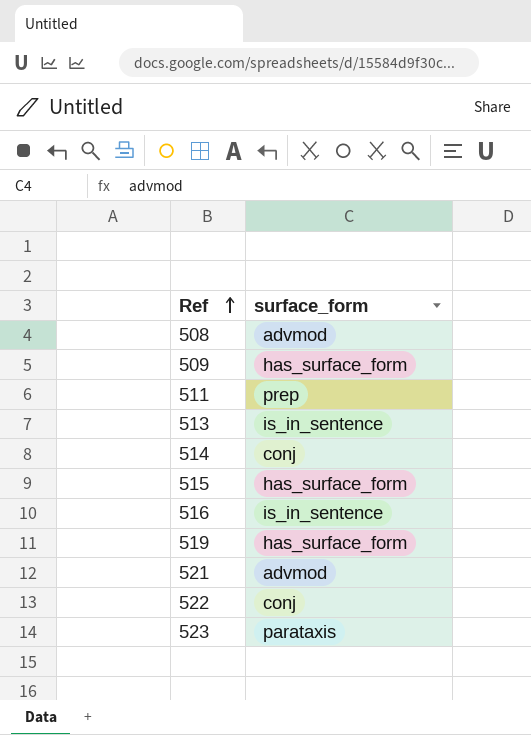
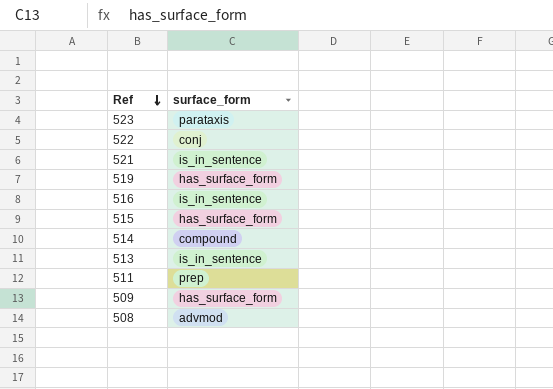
row order: Ref ascending -> Ref descending
521 | surface_form: advmod -> is_in_sentence
514 | surface_form: conj -> compound

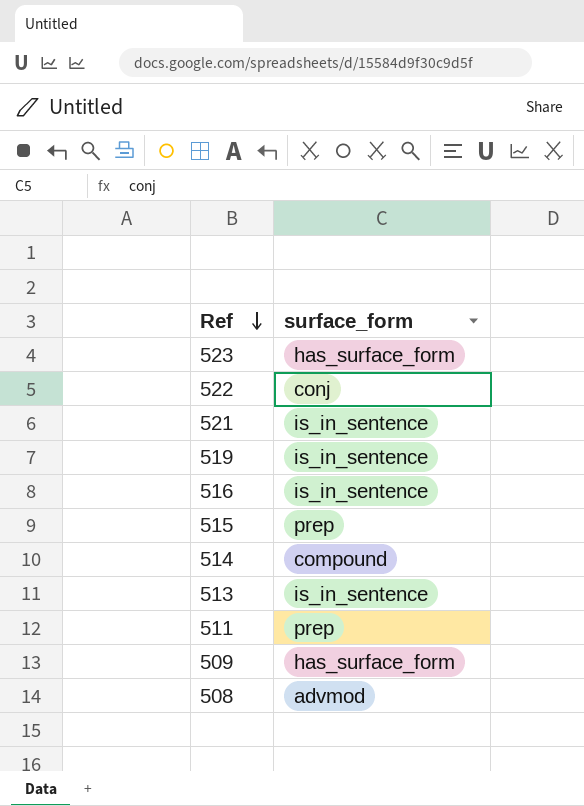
523 | surface_form: parataxis -> has_surface_form
519 | surface_form: has_surface_form -> is_in_sentence
515 | surface_form: has_surface_form -> prep

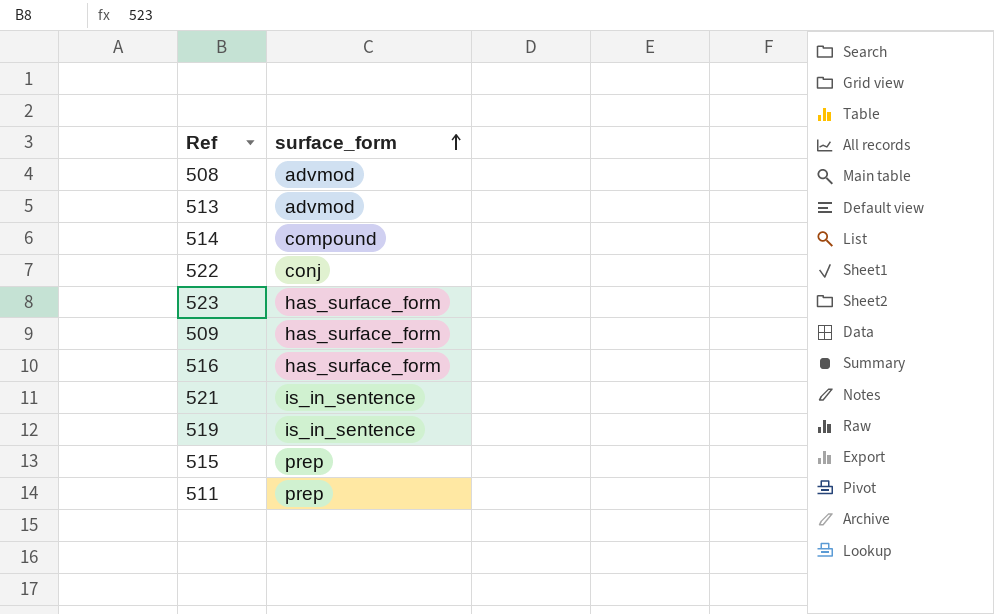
row order: Ref descending -> surface_form ascending
513 | surface_form: is_in_sentence -> advmod
516 | surface_form: is_in_sentence -> has_surface_form

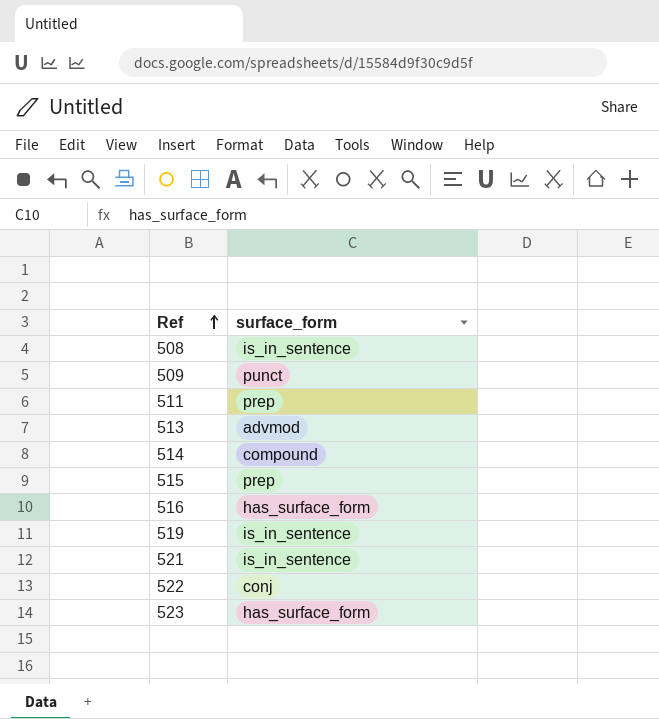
row order: surface_form ascending -> Ref ascending
508 | surface_form: advmod -> is_in_sentence
509 | surface_form: has_surface_form -> punct

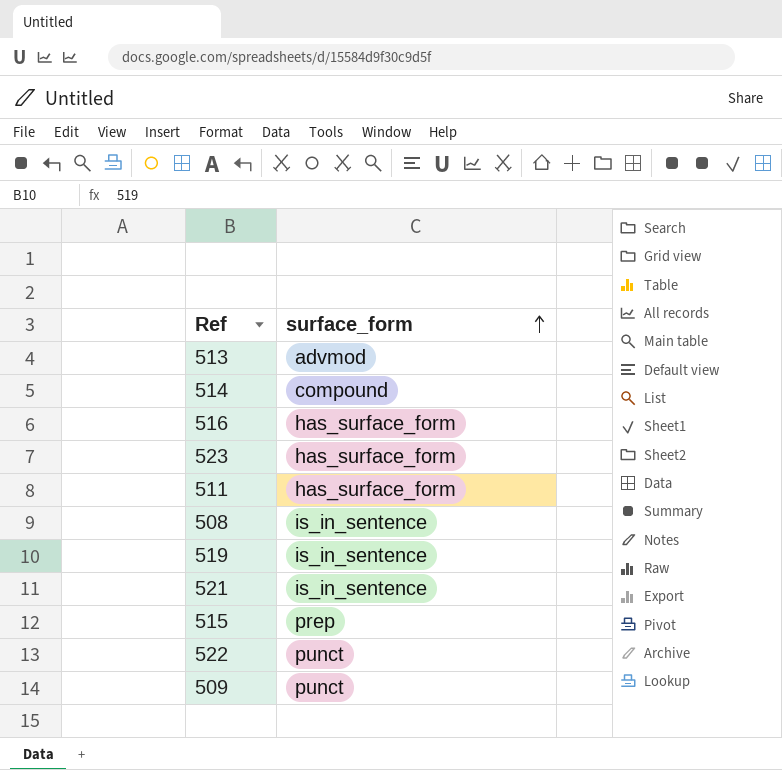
row order: Ref ascending -> surface_form ascending
511 | surface_form: prep -> has_surface_form
522 | surface_form: conj -> punct

